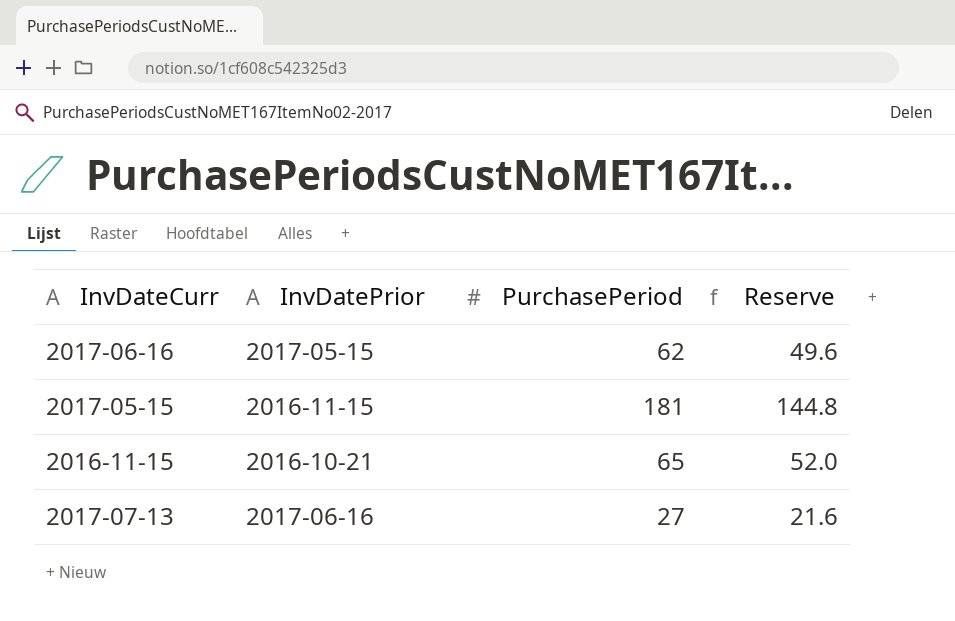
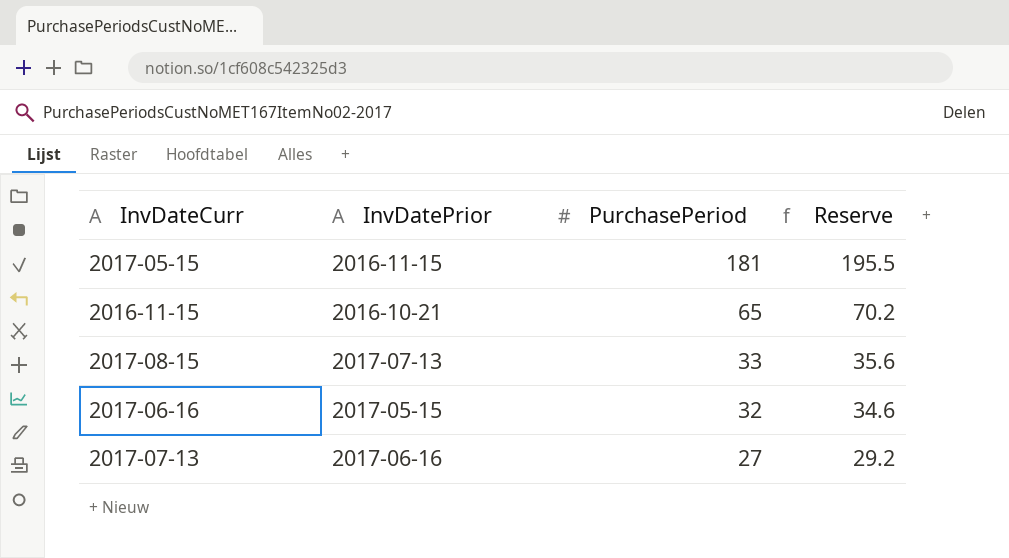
row order: none -> PurchasePeriod descending
column Reserve | formula: [PurchasePeriod] * 0.8 -> [PurchasePeriod] * 1.08
row 2017-08-15: none -> 2017-07-13 | 33 | 35.6
2017-06-16 | PurchasePeriod: 62 -> 32

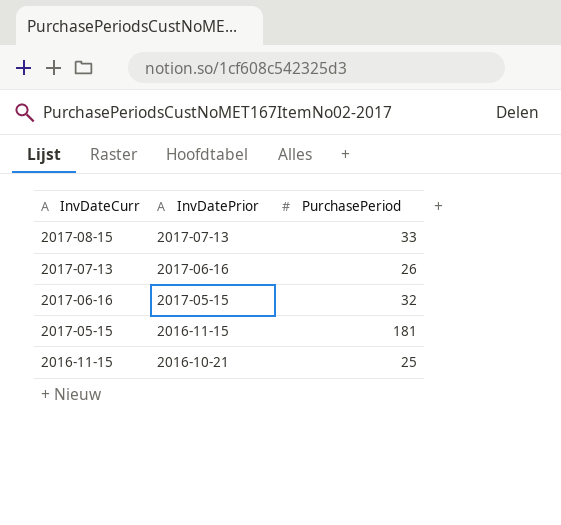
row order: PurchasePeriod descending -> InvDateCurr descending
column Reserve | formula: [PurchasePeriod] * 1.08 -> none
2017-07-13 | PurchasePeriod: 27 -> 26
2016-11-15 | PurchasePeriod: 65 -> 25

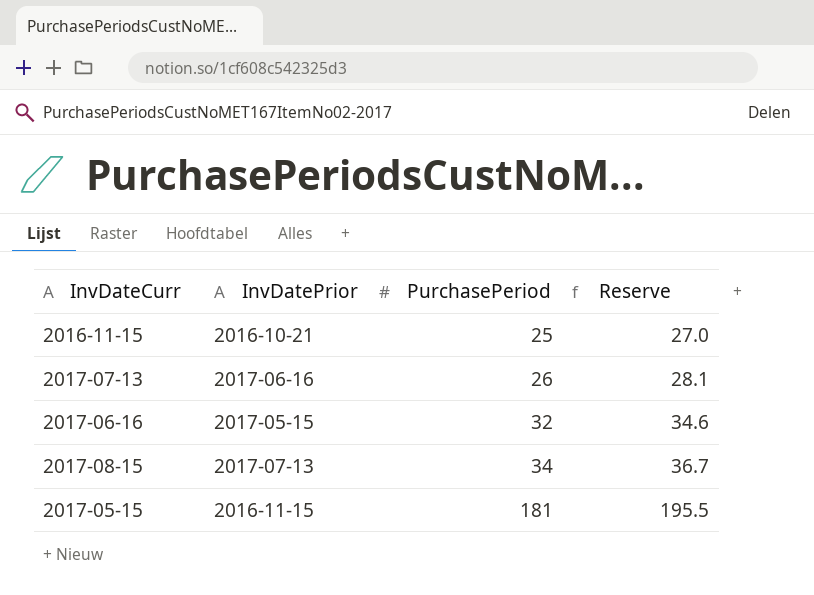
row order: InvDateCurr descending -> PurchasePeriod ascending
column Reserve | formula: none -> [PurchasePeriod] * 1.08
2017-08-15 | PurchasePeriod: 33 -> 34

